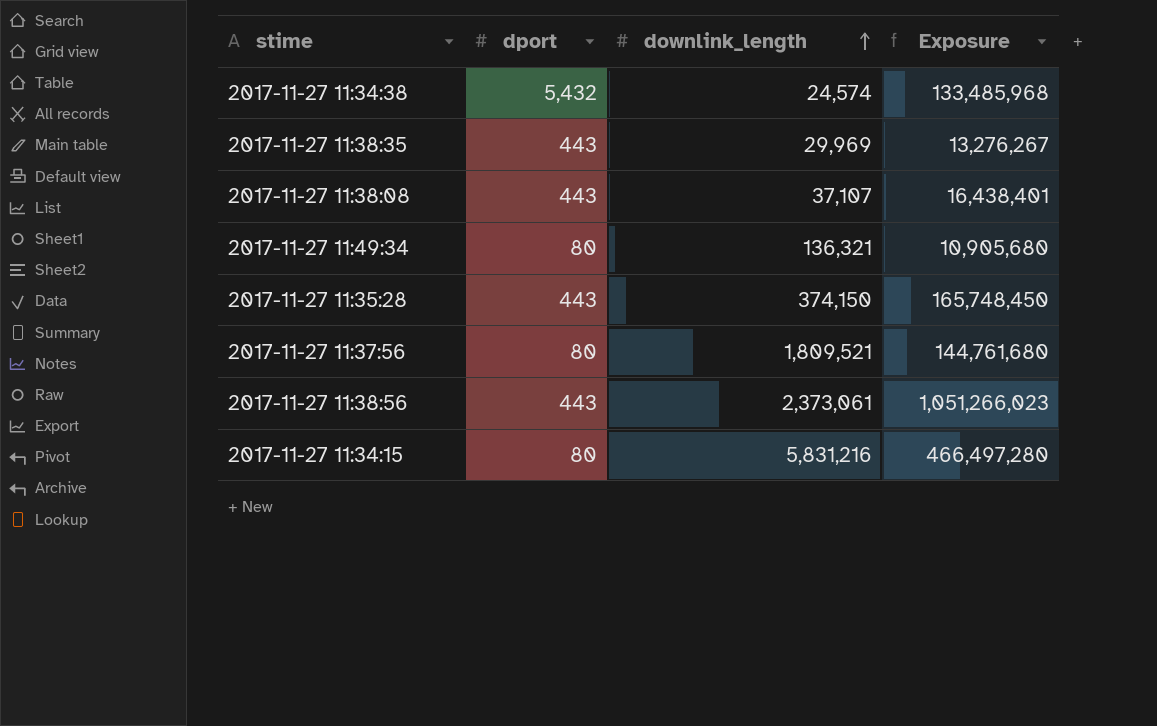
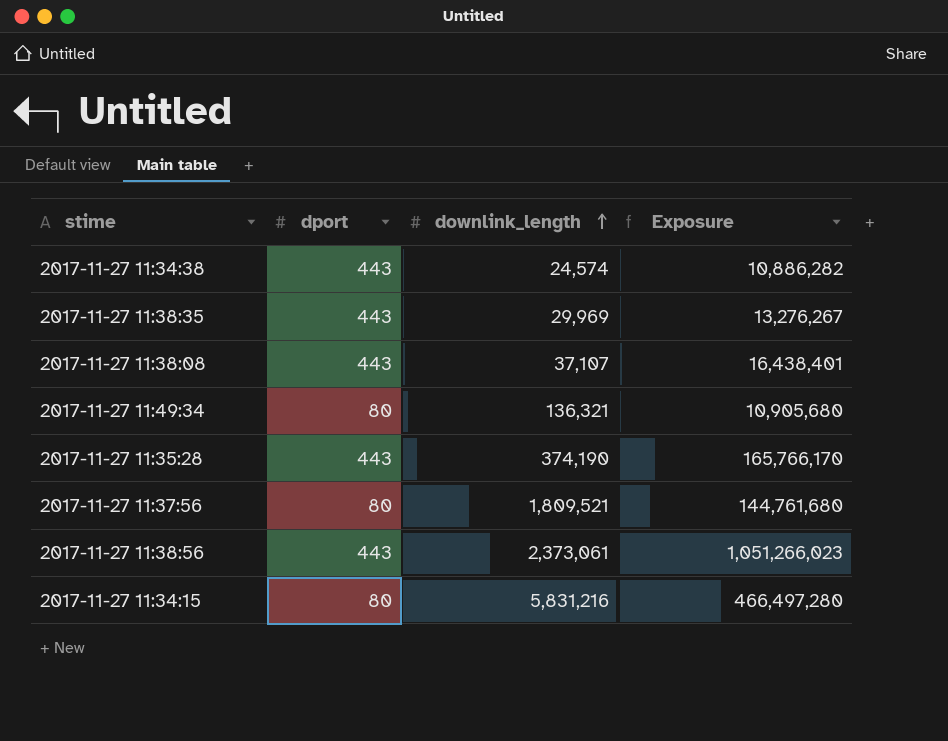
2017-11-27 11:34:38 | dport: 5,432 -> 443
2017-11-27 11:34:38 | Exposure: 133,485,968 -> 10,886,282
2017-11-27 11:35:28 | downlink_length: 374,150 -> 374,190
2017-11-27 11:35:28 | Exposure: 165,748,450 -> 165,766,170

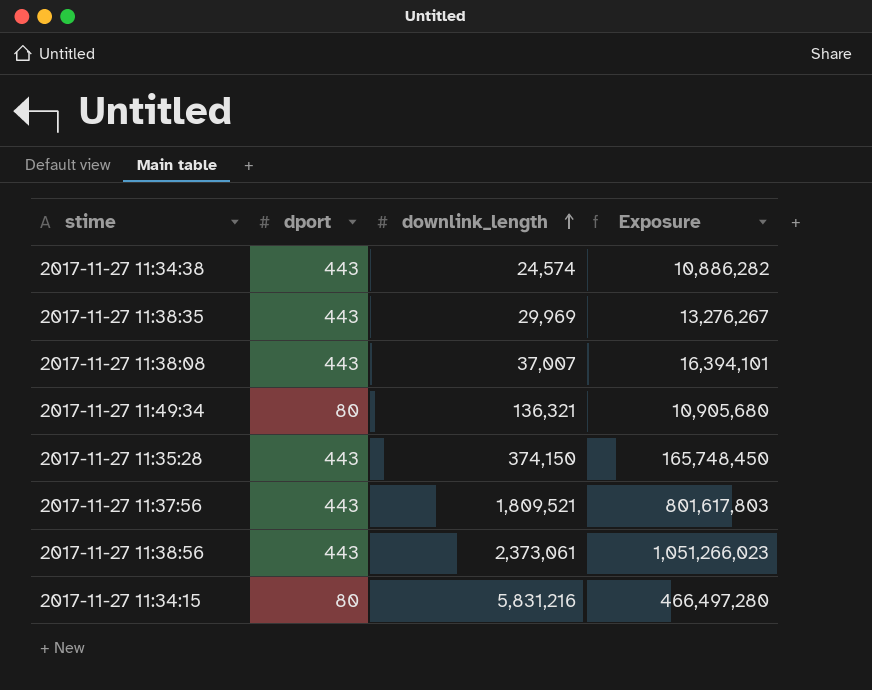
2017-11-27 11:38:08 | downlink_length: 37,107 -> 37,007
2017-11-27 11:38:08 | Exposure: 16,438,401 -> 16,394,101
2017-11-27 11:35:28 | downlink_length: 374,190 -> 374,150
2017-11-27 11:35:28 | Exposure: 165,766,170 -> 165,748,450
2017-11-27 11:37:56 | dport: 80 -> 443
2017-11-27 11:37:56 | Exposure: 144,761,680 -> 801,617,803

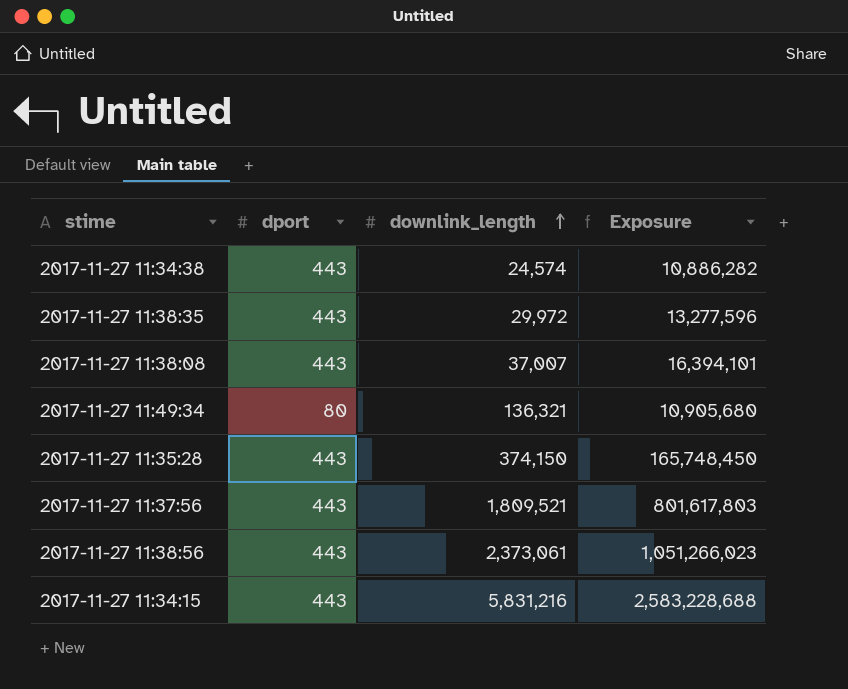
2017-11-27 11:38:35 | downlink_length: 29,969 -> 29,972
2017-11-27 11:38:35 | Exposure: 13,276,267 -> 13,277,596
2017-11-27 11:34:15 | dport: 80 -> 443
2017-11-27 11:34:15 | Exposure: 466,497,280 -> 2,583,228,688

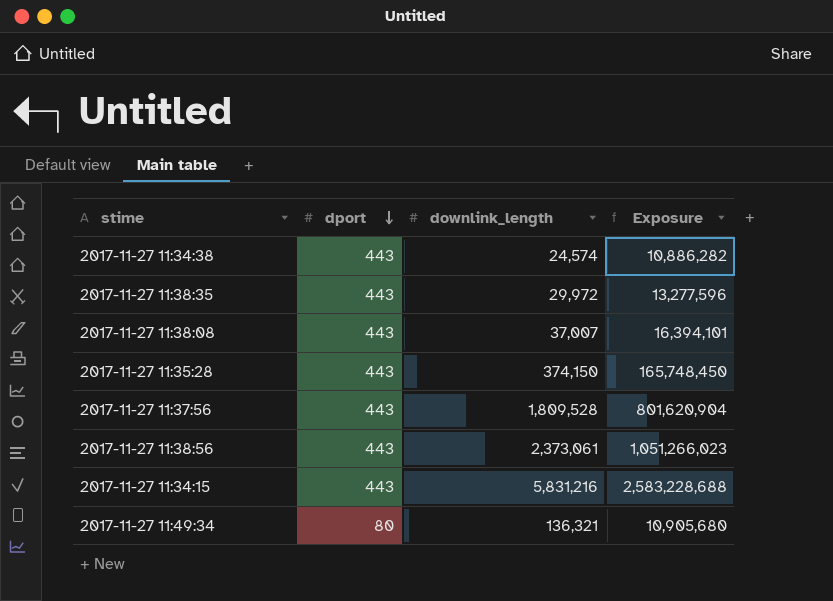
row order: downlink_length ascending -> dport descending
2017-11-27 11:37:56 | downlink_length: 1,809,521 -> 1,809,528
2017-11-27 11:37:56 | Exposure: 801,617,803 -> 801,620,904

